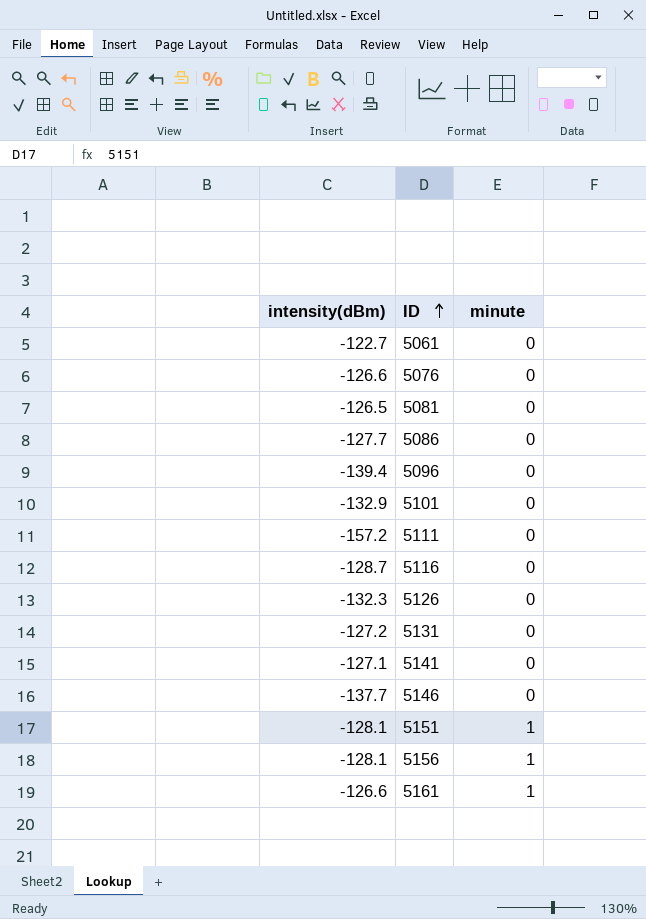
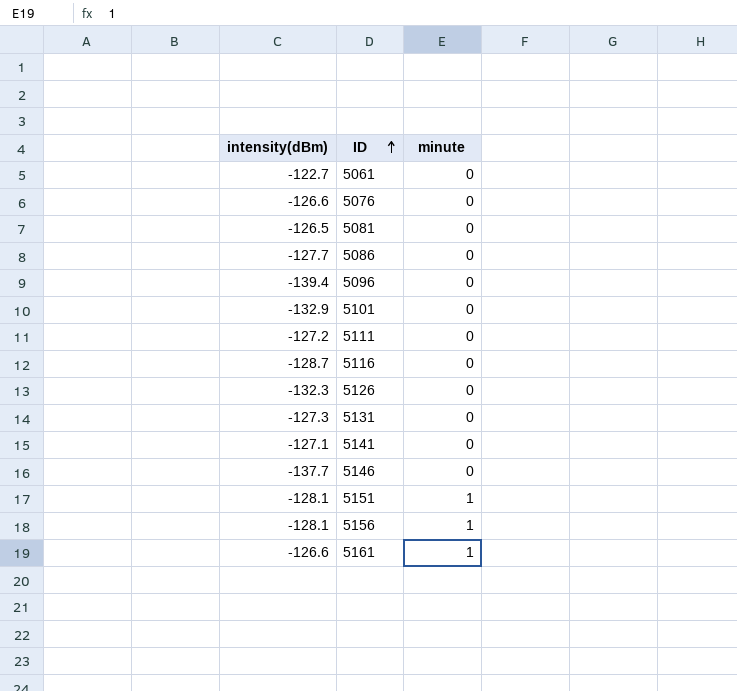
5111 | intensity(dBm): -157.2 -> -127.2
5131 | intensity(dBm): -127.2 -> -127.3

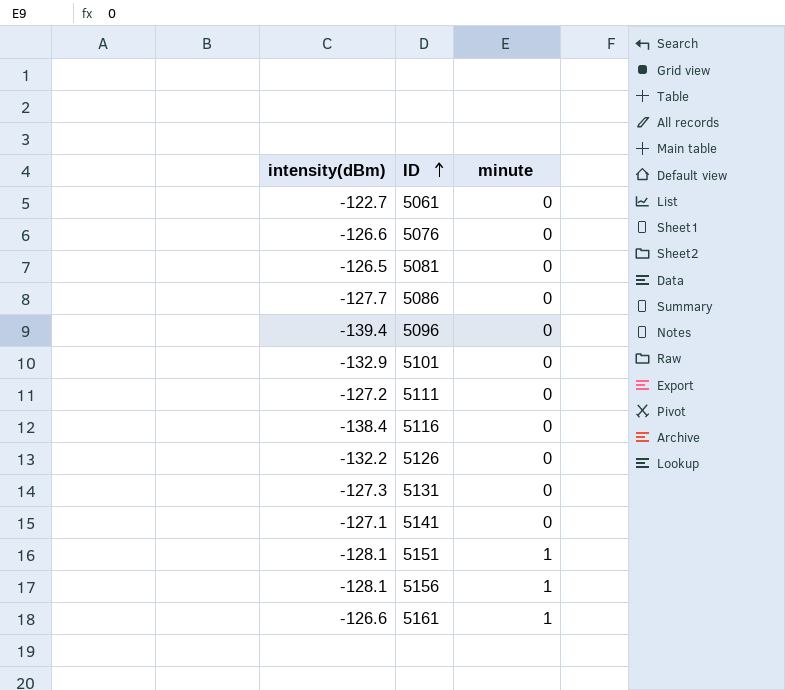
row 5146: -137.7 | 0 -> none
5116 | intensity(dBm): -128.7 -> -138.4
5126 | intensity(dBm): -132.3 -> -132.2

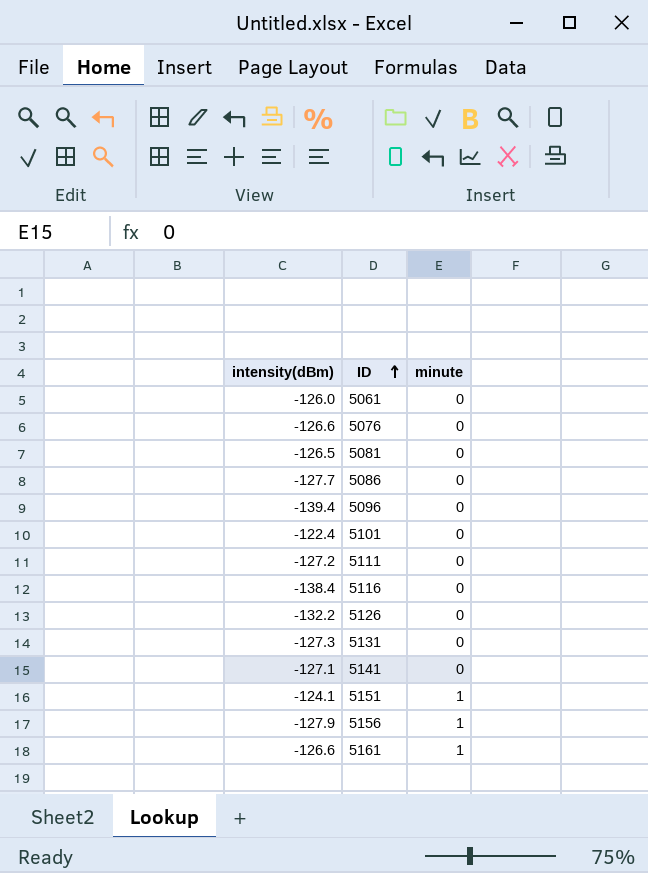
5061 | intensity(dBm): -122.7 -> -126.0
5101 | intensity(dBm): -132.9 -> -122.4
5151 | intensity(dBm): -128.1 -> -124.1
5156 | intensity(dBm): -128.1 -> -127.9

